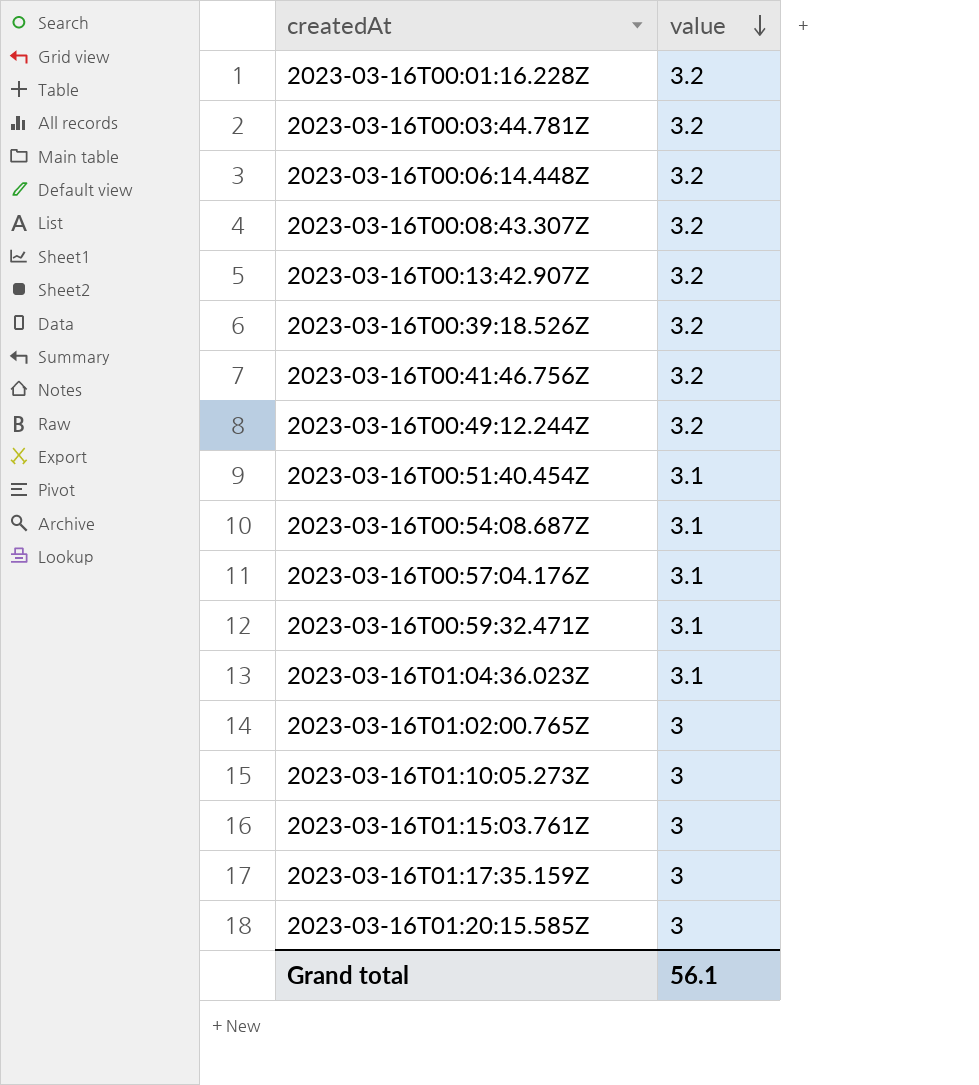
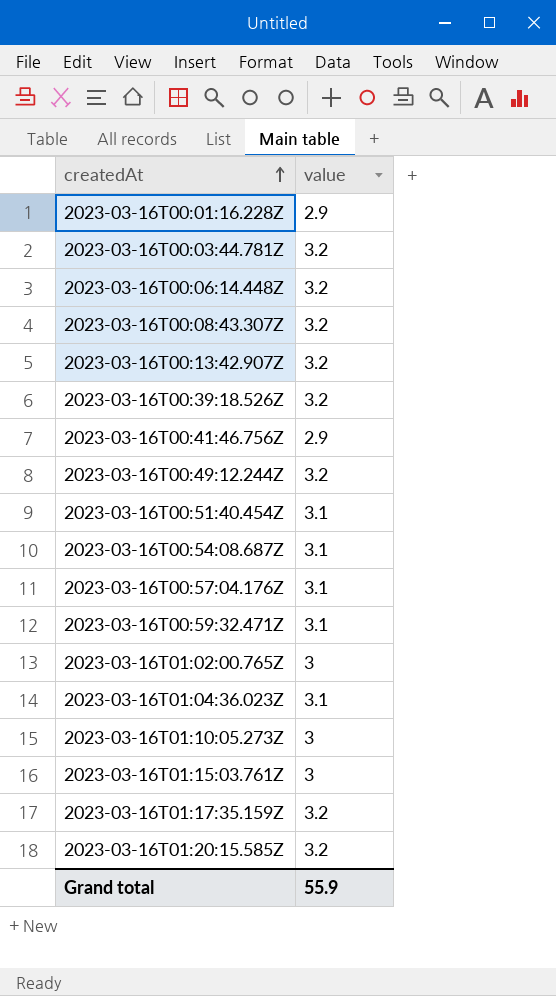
row order: value descending -> createdAt ascending
2023-03-16T00:01:16.228Z | value: 3.2 -> 2.9
2023-03-16T00:41:46.756Z | value: 3.2 -> 2.9
2023-03-16T01:17:35.159Z | value: 3 -> 3.2
2023-03-16T01:20:15.585Z | value: 3 -> 3.2
Grand total | value: 56.1 -> 55.9

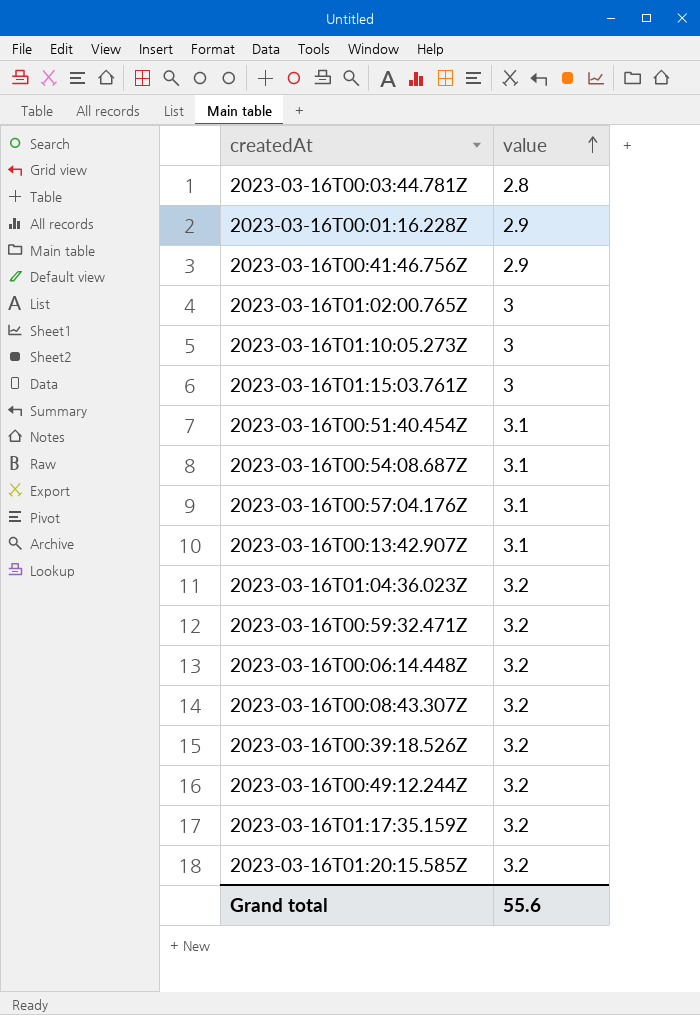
row order: createdAt ascending -> value ascending
2023-03-16T00:03:44.781Z | value: 3.2 -> 2.8
2023-03-16T00:13:42.907Z | value: 3.2 -> 3.1
2023-03-16T01:04:36.023Z | value: 3.1 -> 3.2
2023-03-16T00:59:32.471Z | value: 3.1 -> 3.2
Grand total | value: 55.9 -> 55.6

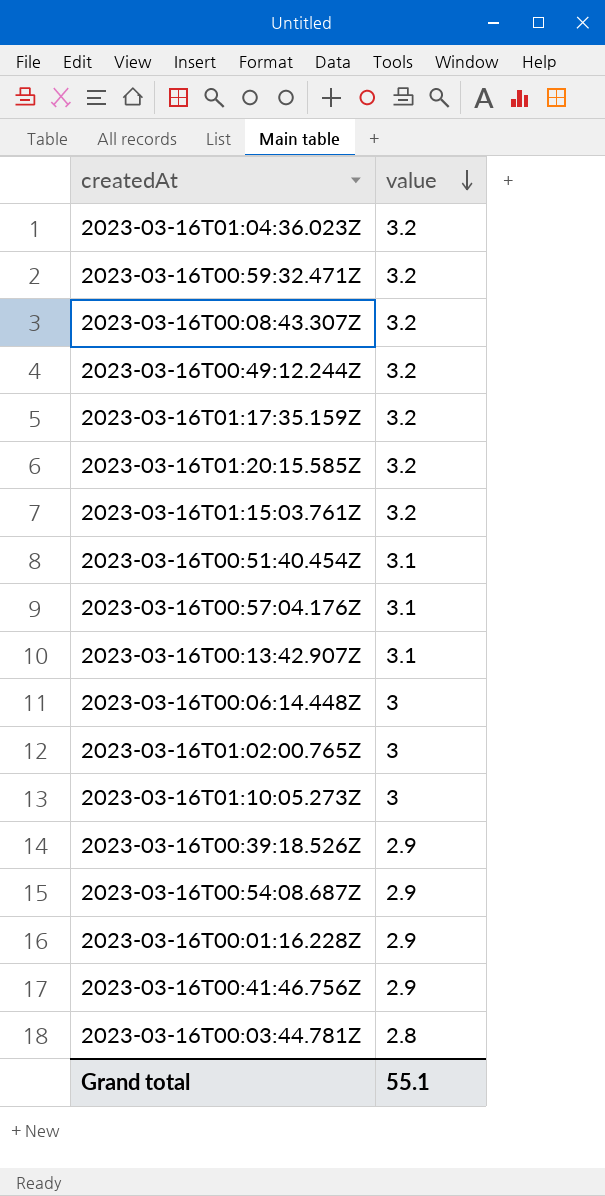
row order: value ascending -> value descending
2023-03-16T01:15:03.761Z | value: 3 -> 3.2
2023-03-16T00:06:14.448Z | value: 3.2 -> 3
2023-03-16T00:39:18.526Z | value: 3.2 -> 2.9
2023-03-16T00:54:08.687Z | value: 3.1 -> 2.9
Grand total | value: 55.6 -> 55.1

